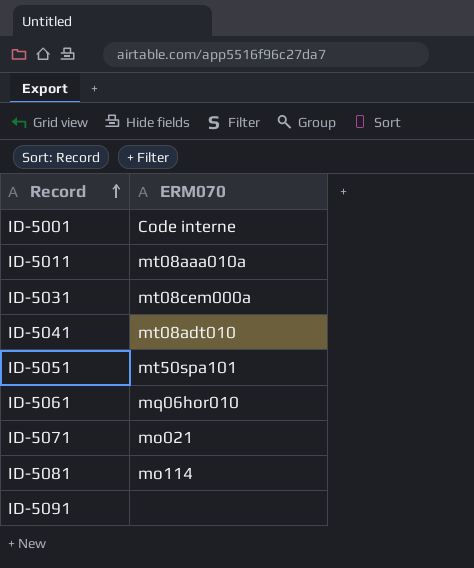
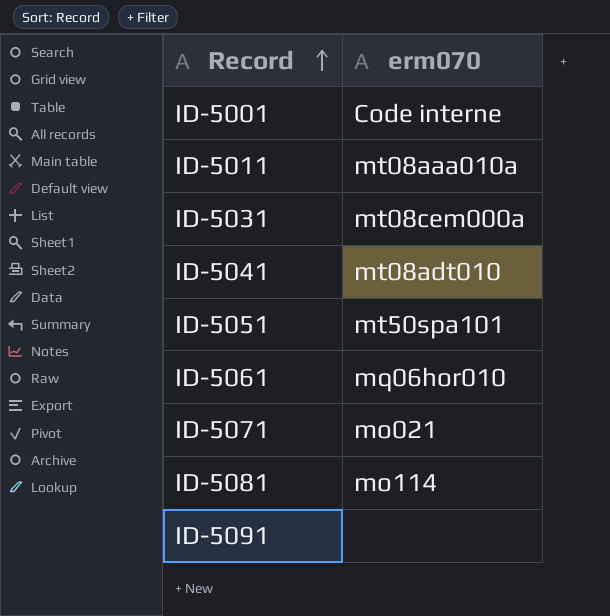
column name: ERM070 -> erm070

